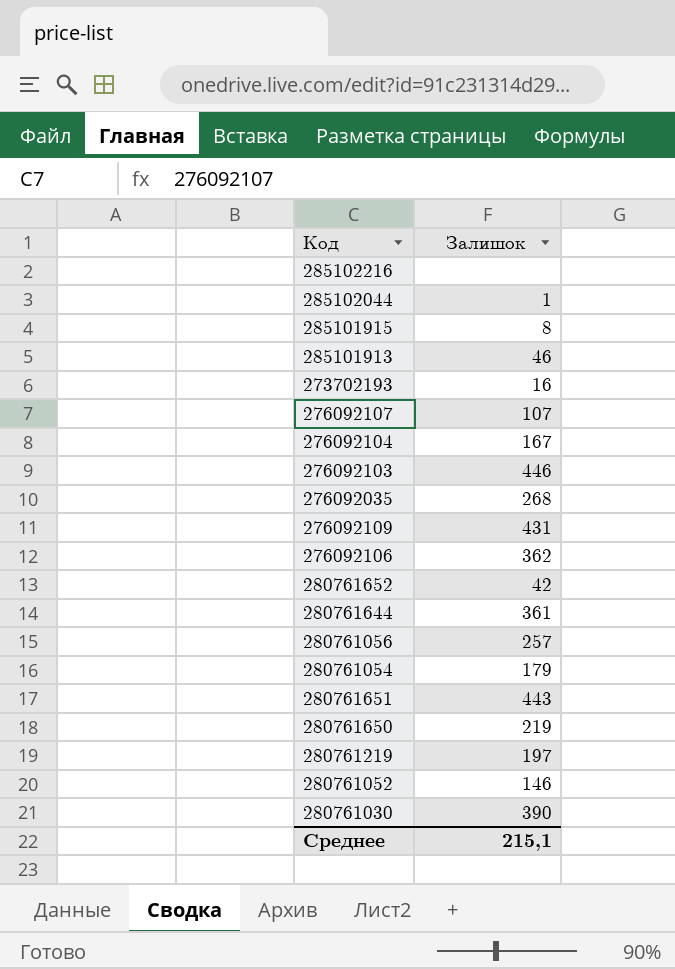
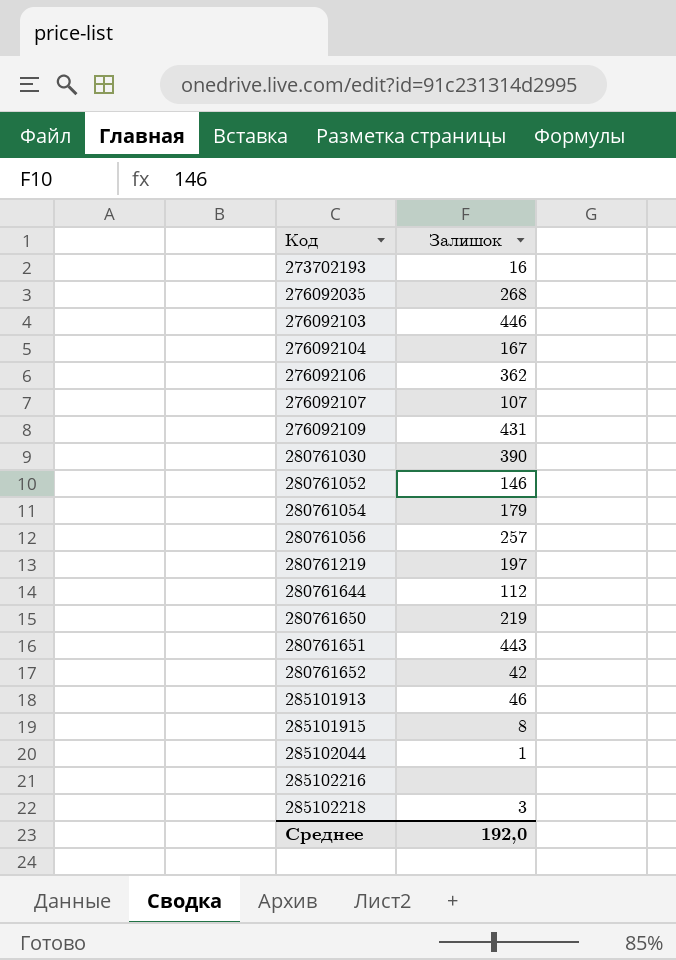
row order: none -> Код ascending
280761644 | Залишок: 361 -> 112
row 285102218: none -> 3
Среднее | Залишок: 215,1 -> 192,0

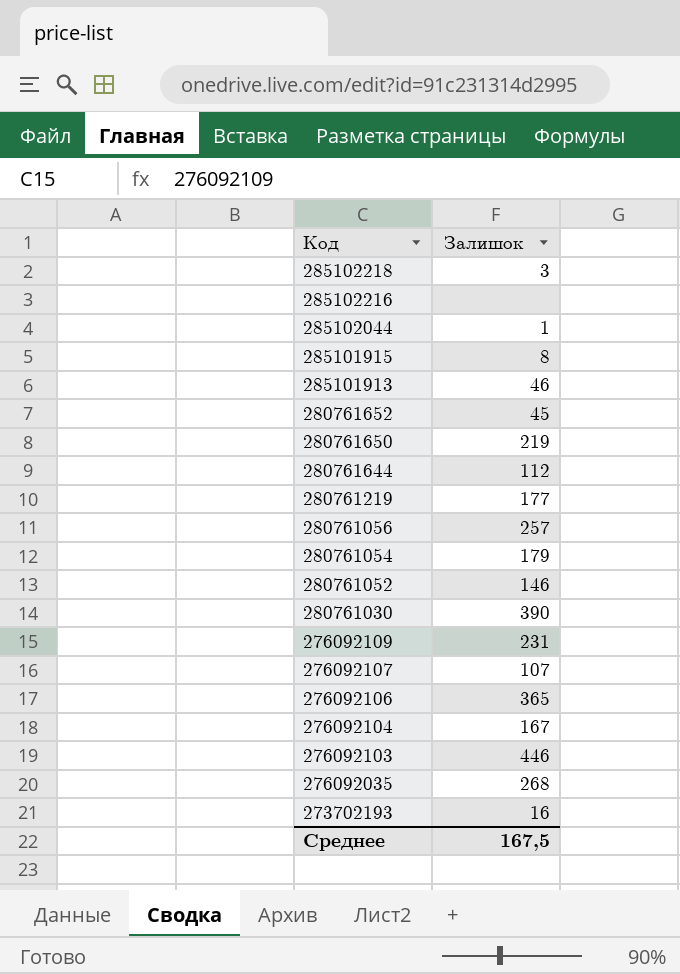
row order: Код ascending -> Код descending
row 280761651: 443 -> none
280761652 | Залишок: 42 -> 45
280761219 | Залишок: 197 -> 177
276092109 | Залишок: 431 -> 231
276092106 | Залишок: 362 -> 365
Среднее | Залишок: 192,0 -> 167,5

